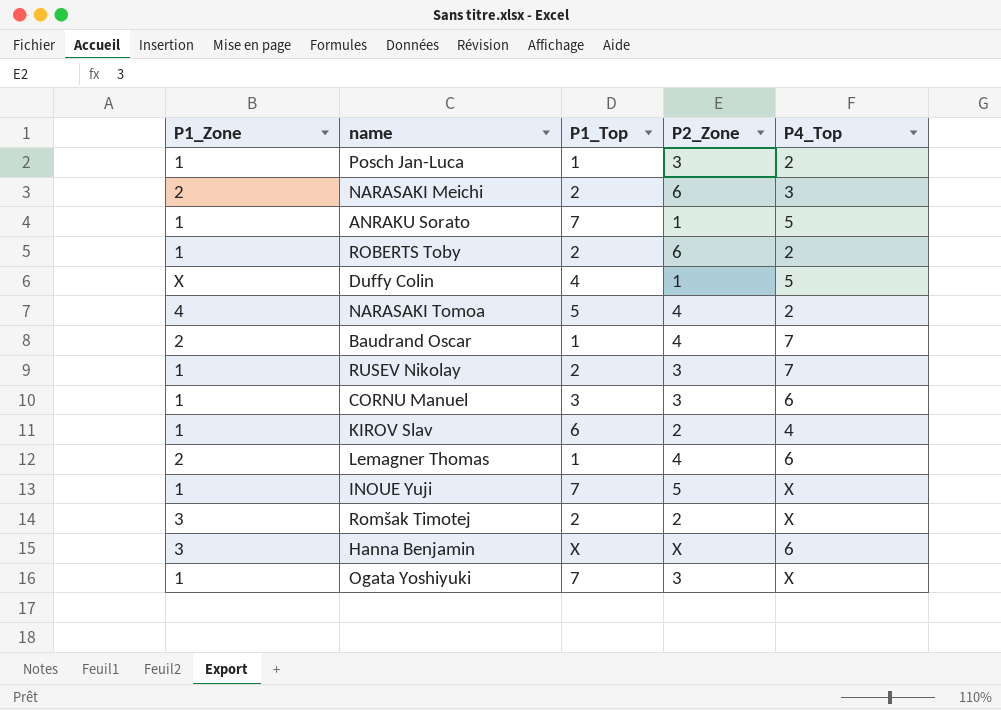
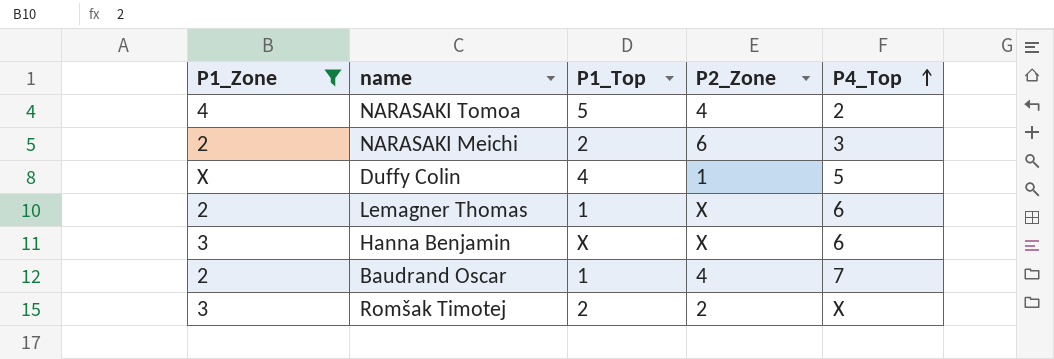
filter: none -> P1_Zone != 1
row order: none -> P4_Top ascending
Lemagner Thomas | P2_Zone: 4 -> X

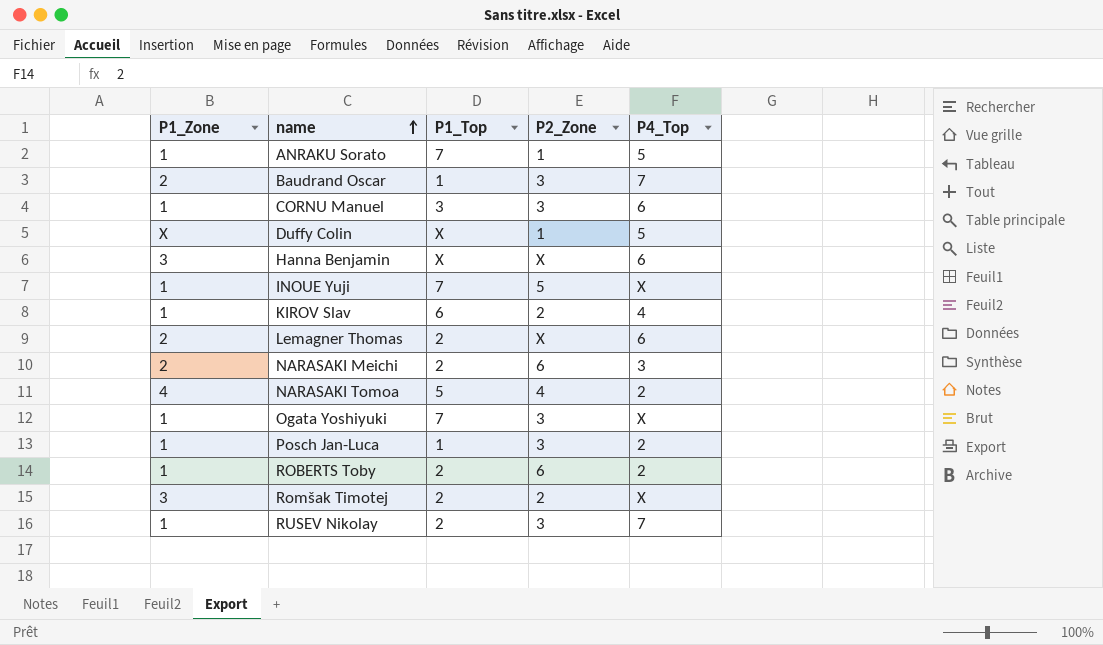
filter: P1_Zone != 1 -> none
row order: P4_Top ascending -> name ascending
Baudrand Oscar | P2_Zone: 4 -> 3
Duffy Colin | P1_Top: 4 -> X
Lemagner Thomas | P1_Top: 1 -> 2

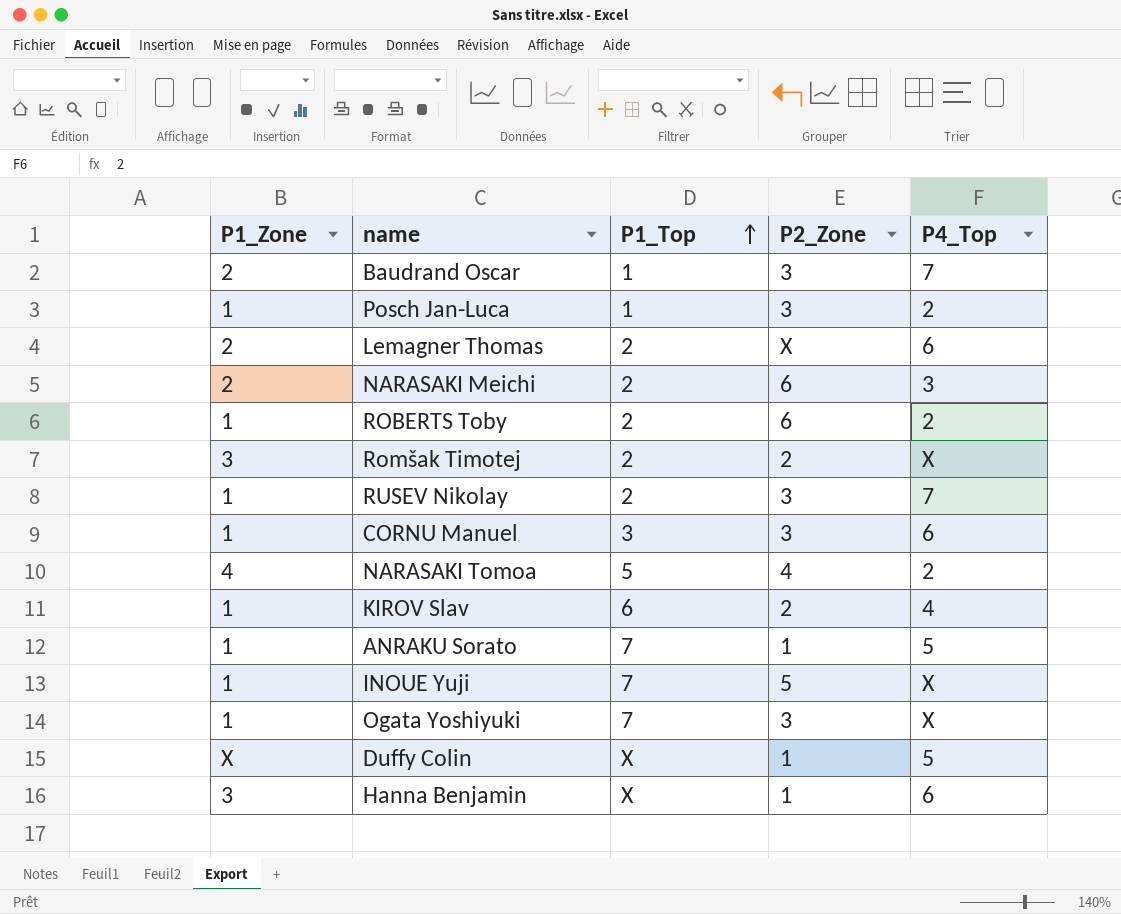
row order: name ascending -> P1_Top ascending
Hanna Benjamin | P2_Zone: X -> 1

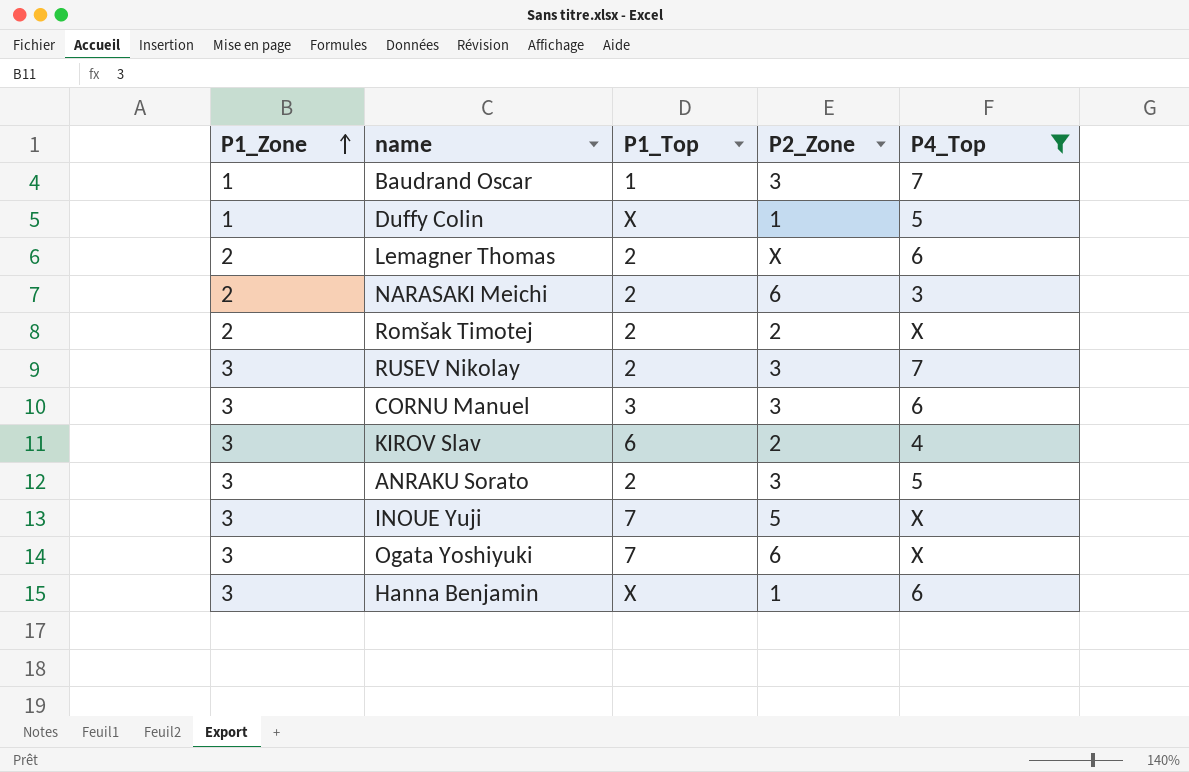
filter: none -> P4_Top != 2
row order: P1_Top ascending -> P1_Zone ascending
Baudrand Oscar | P1_Zone: 2 -> 1
Duffy Colin | P1_Zone: X -> 1
Romšak Timotej | P1_Zone: 3 -> 2
RUSEV Nikolay | P1_Zone: 1 -> 3
CORNU Manuel | P1_Zone: 1 -> 3
KIROV Slav | P1_Zone: 1 -> 3
ANRAKU Sorato | P1_Zone: 1 -> 3
ANRAKU Sorato | P1_Top: 7 -> 2
ANRAKU Sorato | P2_Zone: 1 -> 3
INOUE Yuji | P1_Zone: 1 -> 3
Ogata Yoshiyuki | P1_Zone: 1 -> 3
Ogata Yoshiyuki | P2_Zone: 3 -> 6

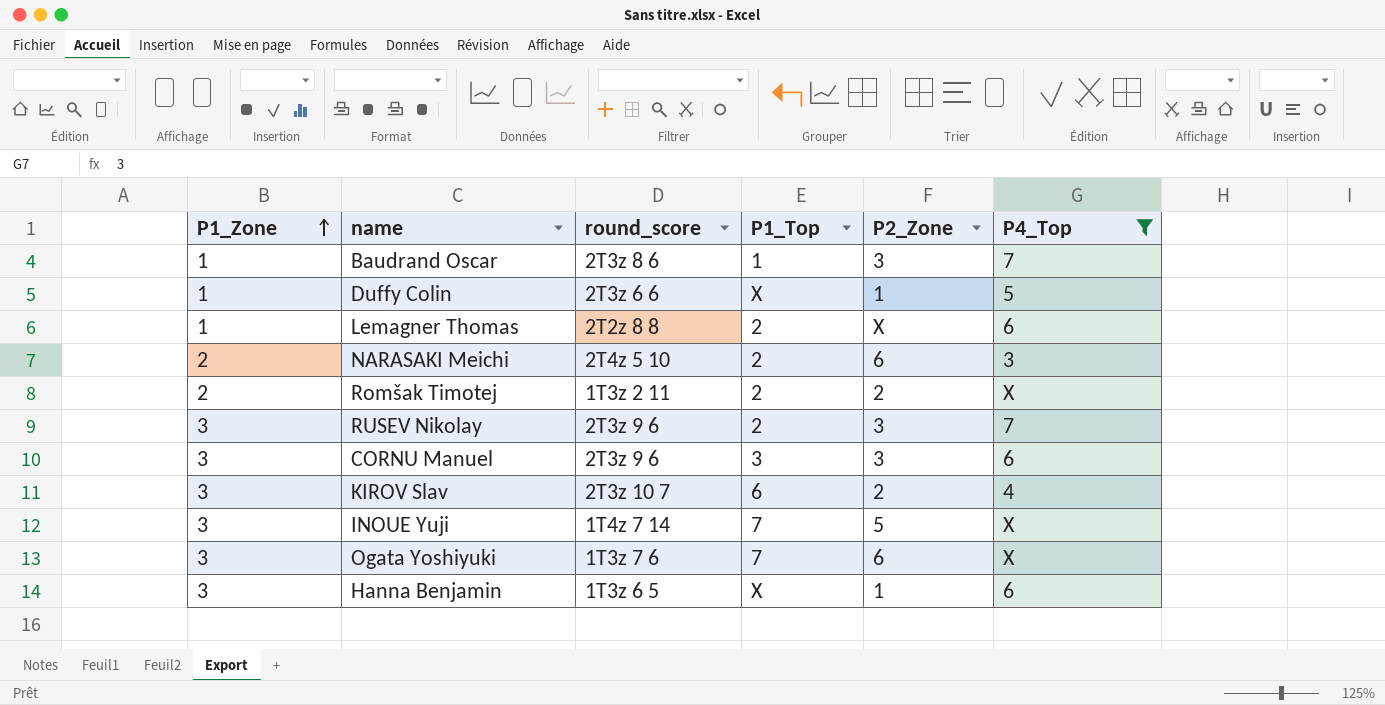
column round_score | position: none -> 3
row ANRAKU Sorato: 3 | 2 | 3 | 5 -> none
Lemagner Thomas | P1_Zone: 2 -> 1

